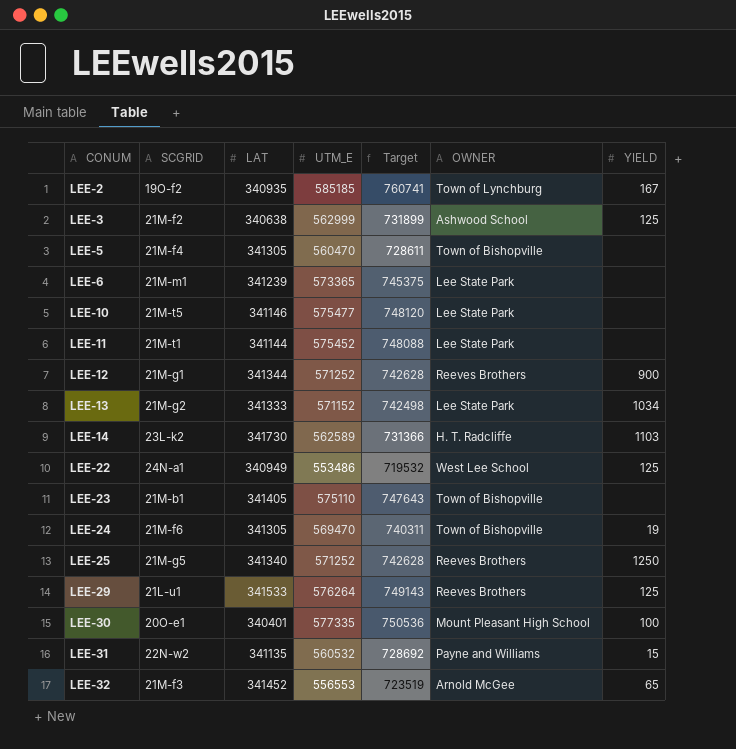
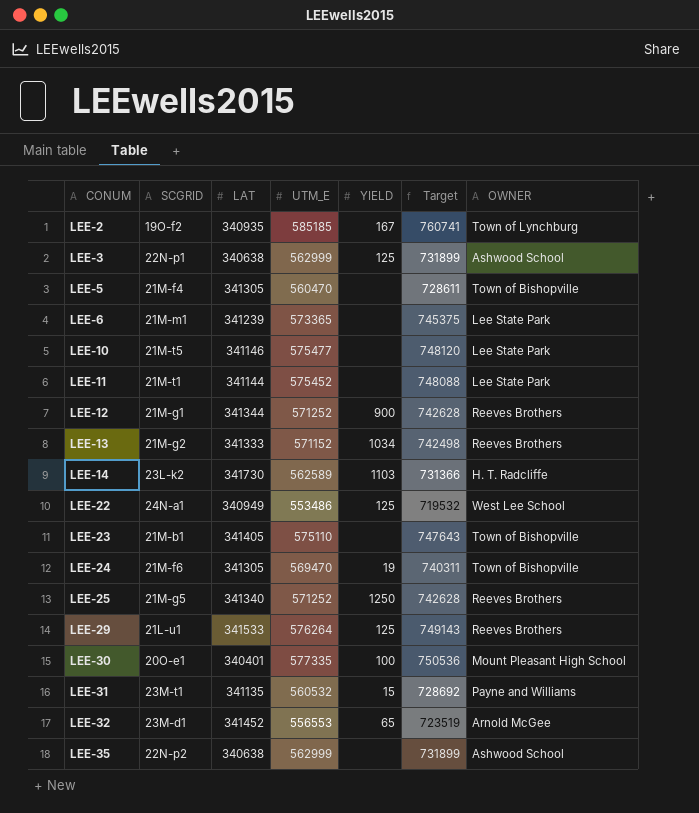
column YIELD | position: 7 -> 5
LEE-3 | SCGRID: 21M-f2 -> 22N-p1
LEE-13 | OWNER: Lee State Park -> Reeves Brothers
LEE-31 | SCGRID: 22N-w2 -> 23M-t1
LEE-32 | SCGRID: 21M-f3 -> 23M-d1
row LEE-35: none -> 22N-p2 | 340638 | 562999 | none | 731899 | Ashwood School

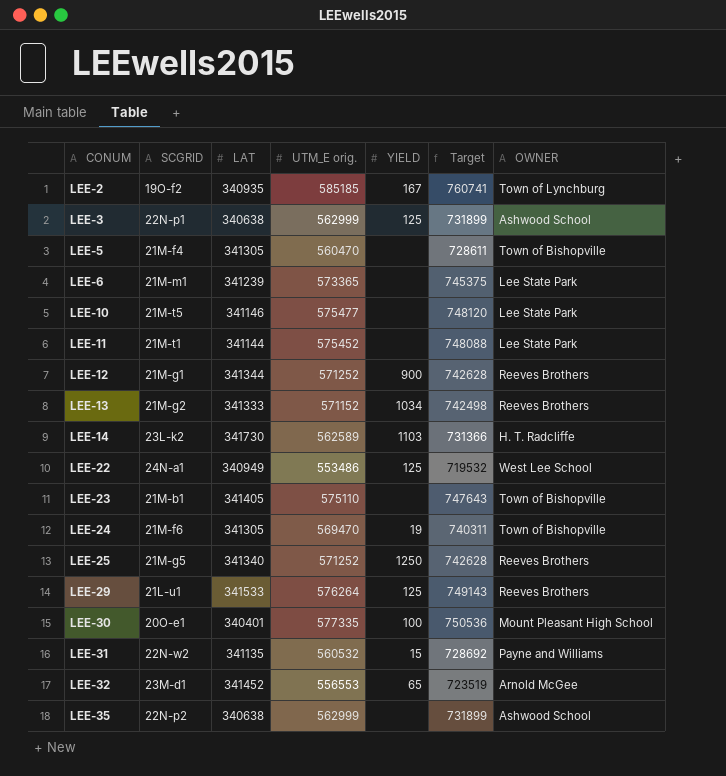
column name: UTM_E -> UTM_E orig.
LEE-31 | SCGRID: 23M-t1 -> 22N-w2

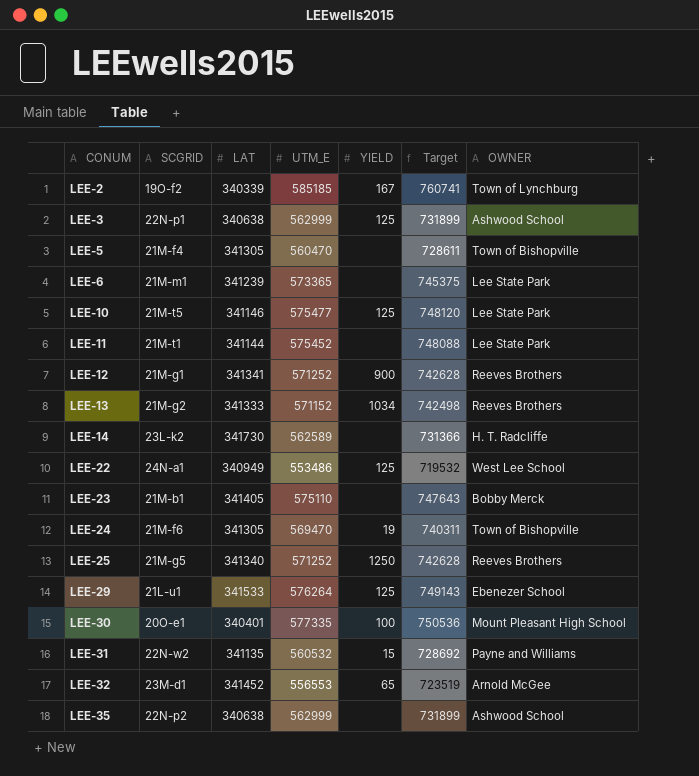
column name: UTM_E orig. -> UTM_E
LEE-2 | LAT: 340935 -> 340339
LEE-10 | YIELD: none -> 125
LEE-12 | LAT: 341344 -> 341341
LEE-14 | YIELD: 1103 -> none
LEE-23 | OWNER: Town of Bishopville -> Bobby Merck
LEE-29 | OWNER: Reeves Brothers -> Ebenezer School

